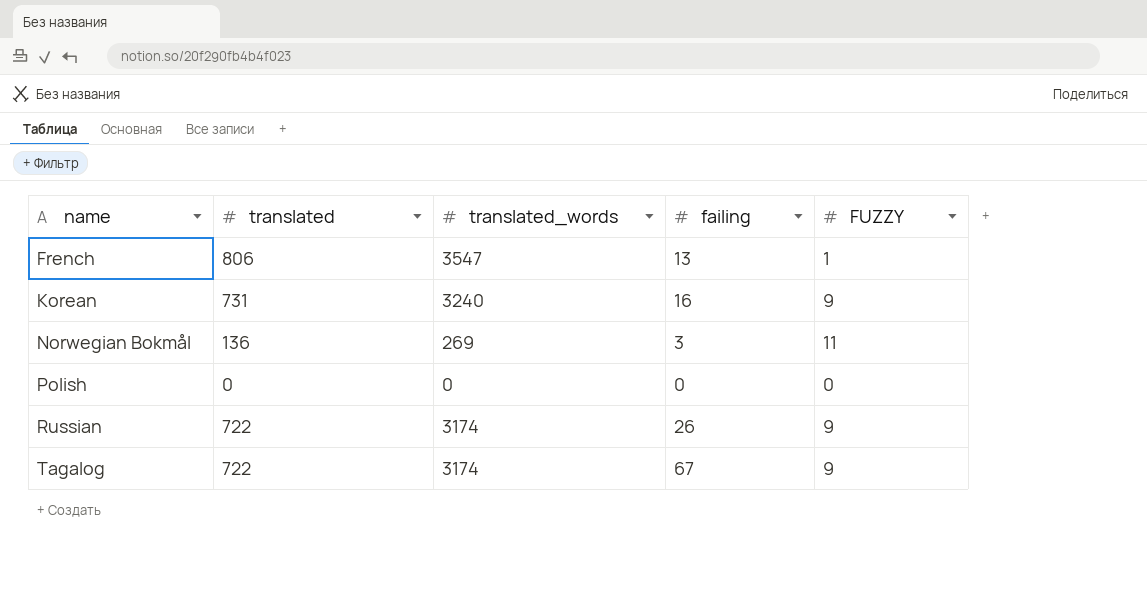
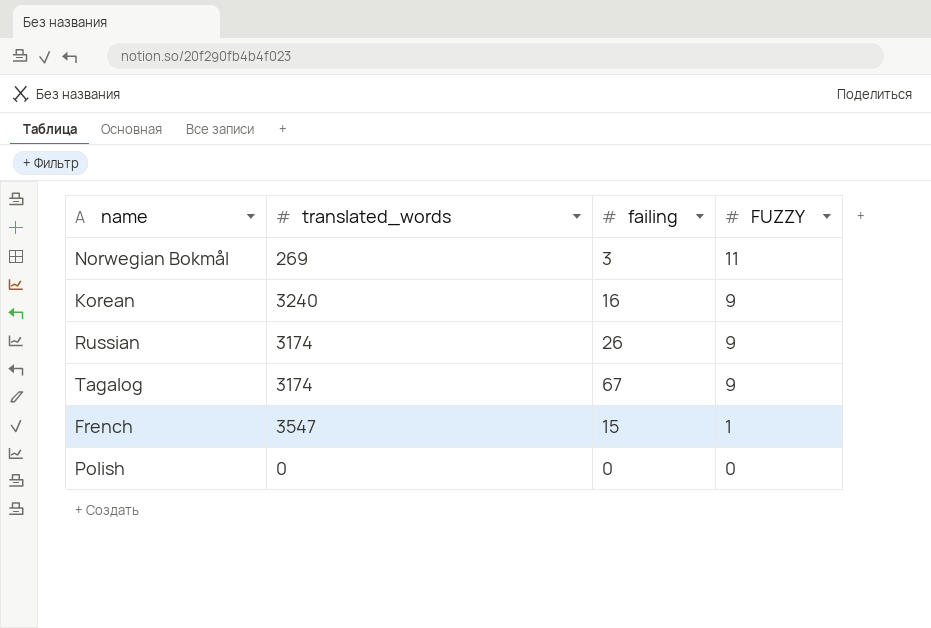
row order: name ascending -> FUZZY descending
column translated | position: 2 -> none
French | failing: 13 -> 15

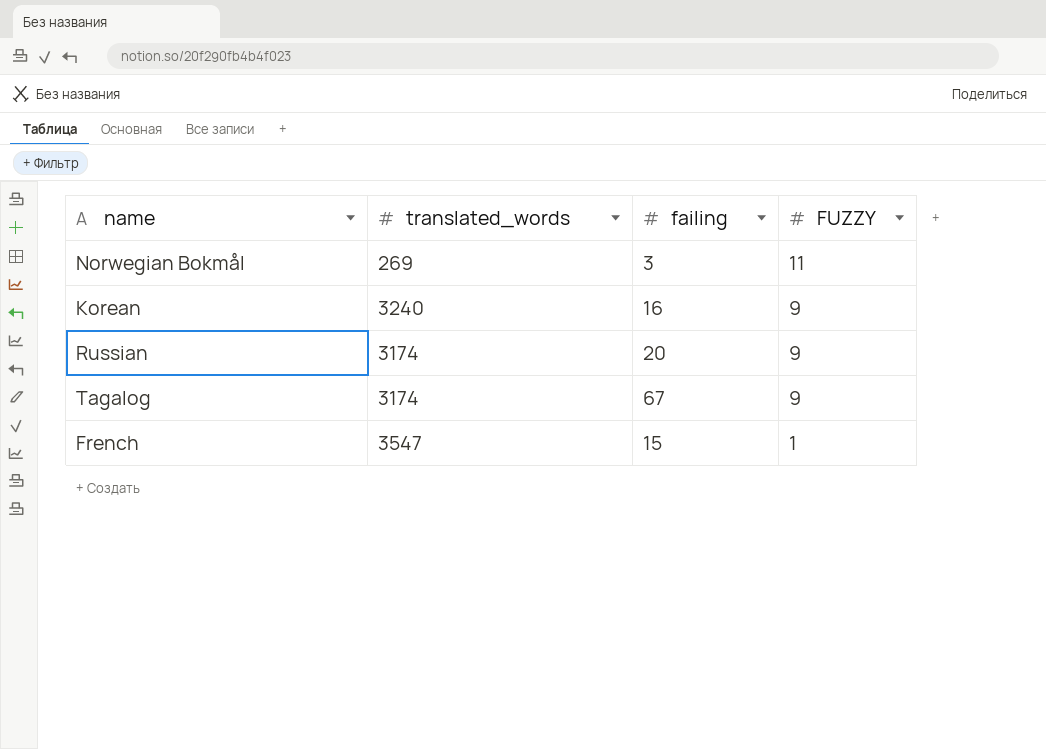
row Polish: 0 | 0 | 0 -> none
Russian | failing: 26 -> 20

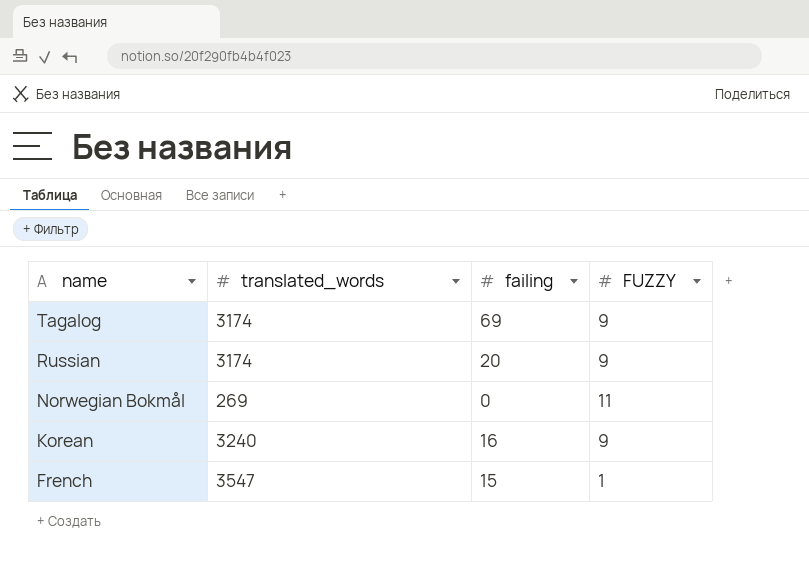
row order: FUZZY descending -> name descending
Tagalog | failing: 67 -> 69
Norwegian Bokmål | failing: 3 -> 0

